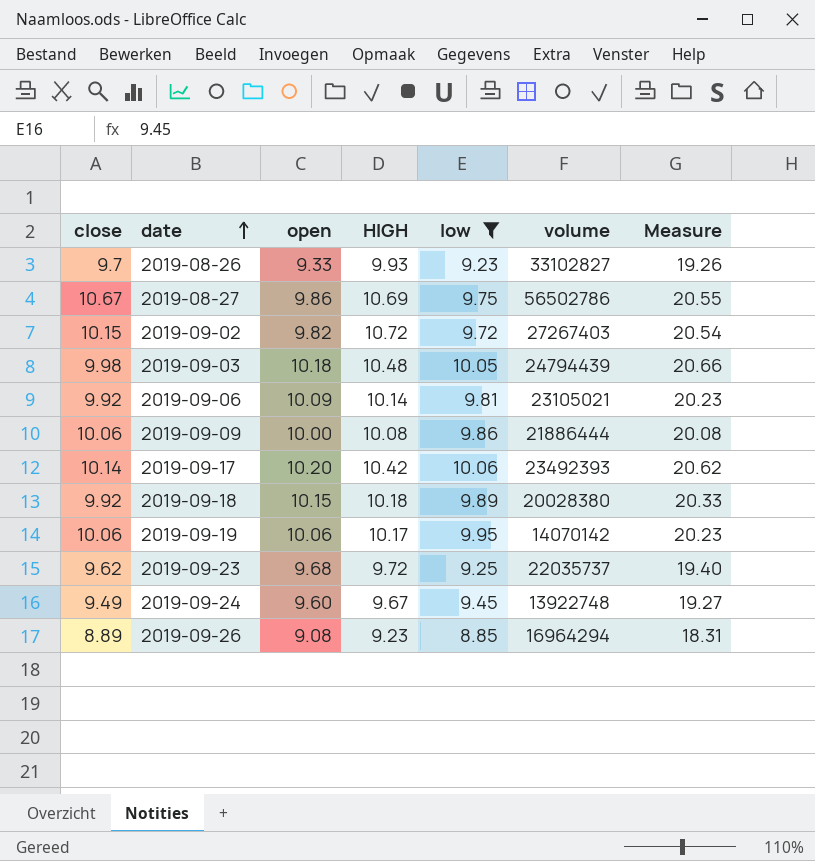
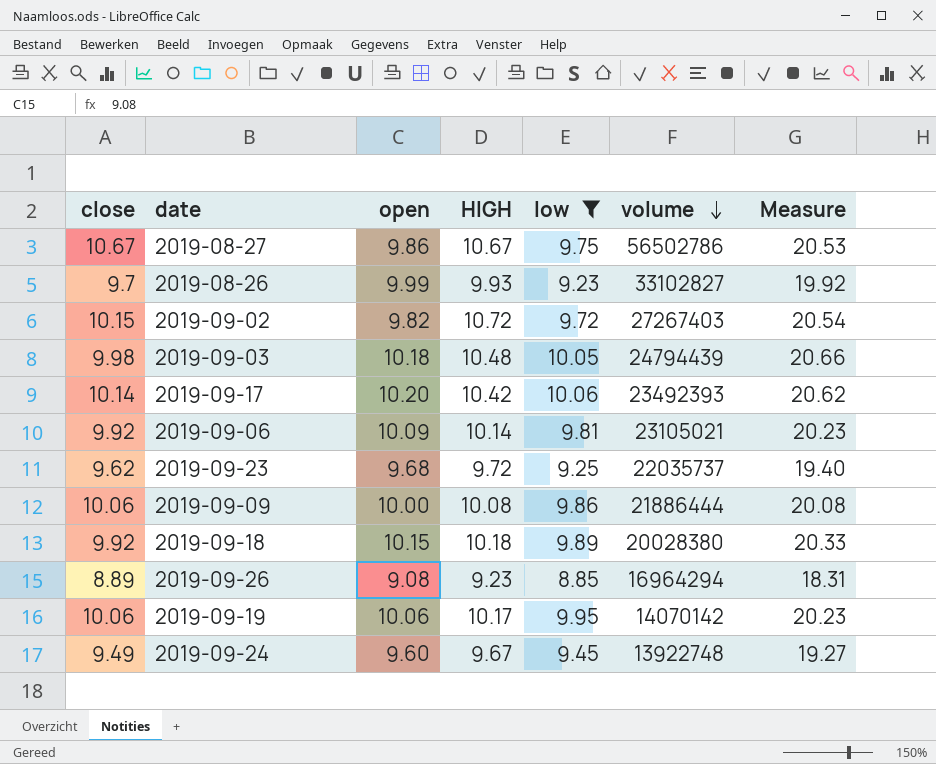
row order: date ascending -> volume descending
2019-08-27 | HIGH: 10.69 -> 10.67
2019-08-27 | Measure: 20.55 -> 20.53
2019-08-26 | open: 9.33 -> 9.99
2019-08-26 | Measure: 19.26 -> 19.92

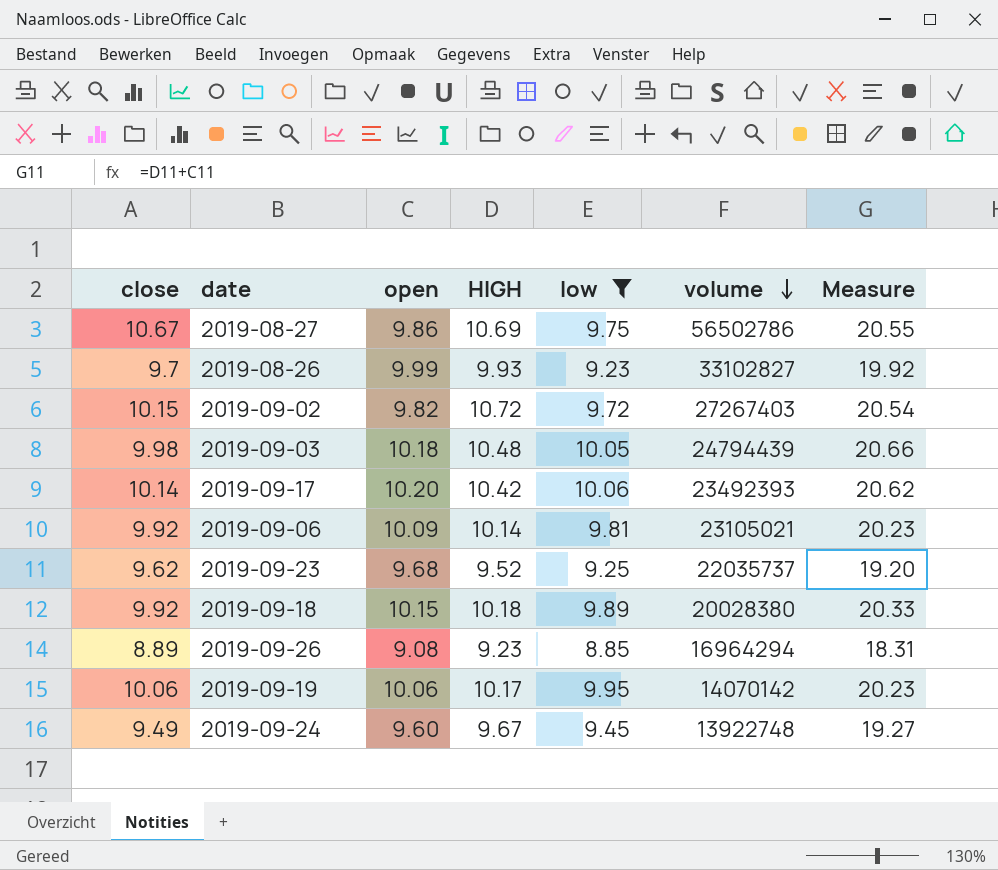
row 2019-09-09: 10.06 | 10.00 | 10.08 | 9.86 | 21886444 | 20.08 -> none
2019-08-27 | HIGH: 10.67 -> 10.69
2019-08-27 | Measure: 20.53 -> 20.55
2019-09-23 | HIGH: 9.72 -> 9.52
2019-09-23 | Measure: 19.40 -> 19.20

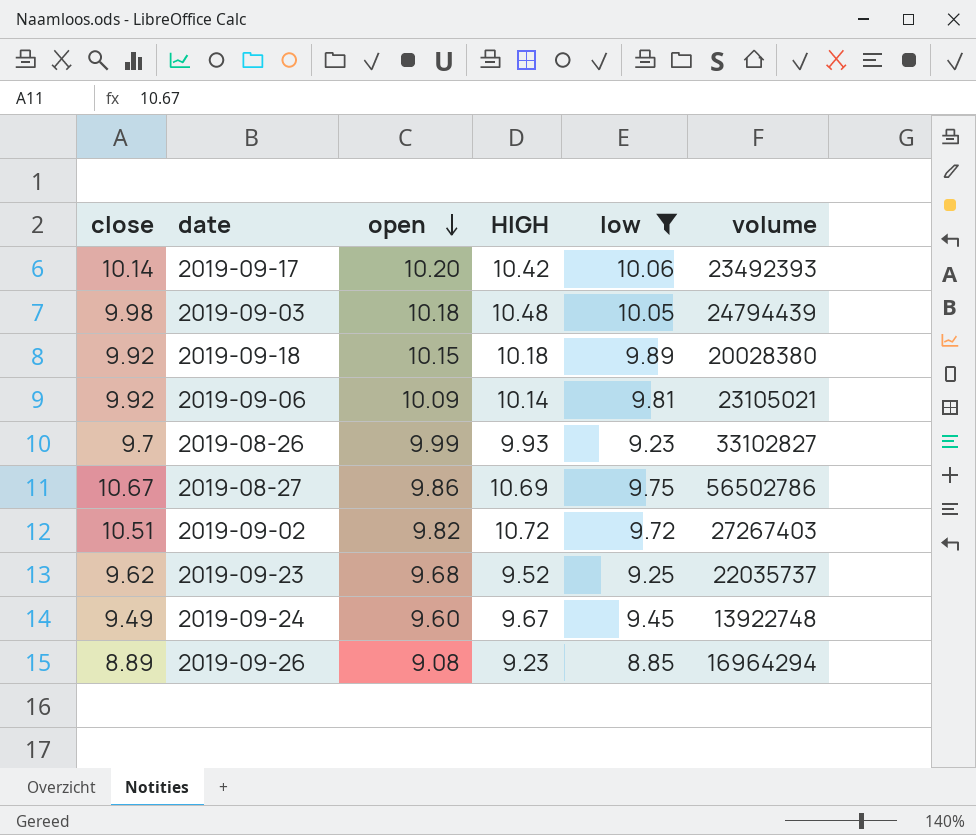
row order: volume descending -> open descending
column Measure | formula: [open] + [HIGH] -> none
row 2019-09-19: 10.06 | 10.06 | 10.17 | 9.95 | 14070142 | 20.23 -> none
2019-09-02 | close: 10.15 -> 10.51

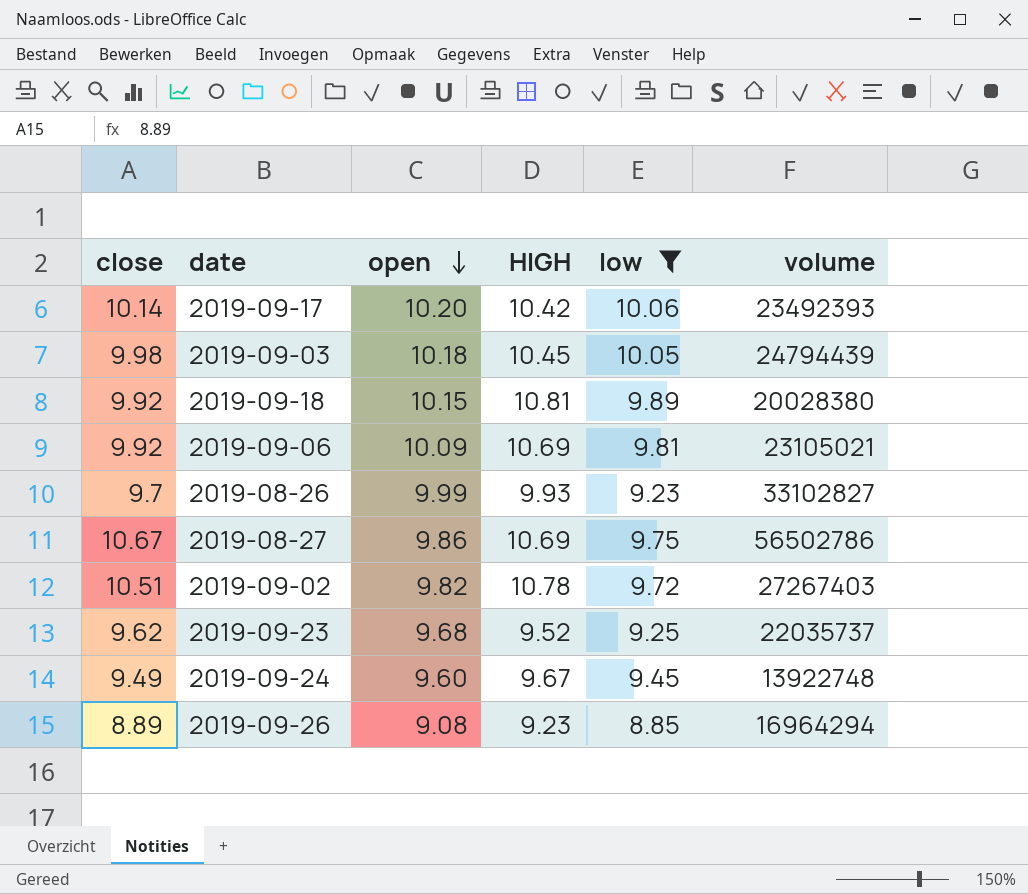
2019-09-03 | HIGH: 10.48 -> 10.45
2019-09-18 | HIGH: 10.18 -> 10.81
2019-09-06 | HIGH: 10.14 -> 10.69
2019-09-02 | HIGH: 10.72 -> 10.78

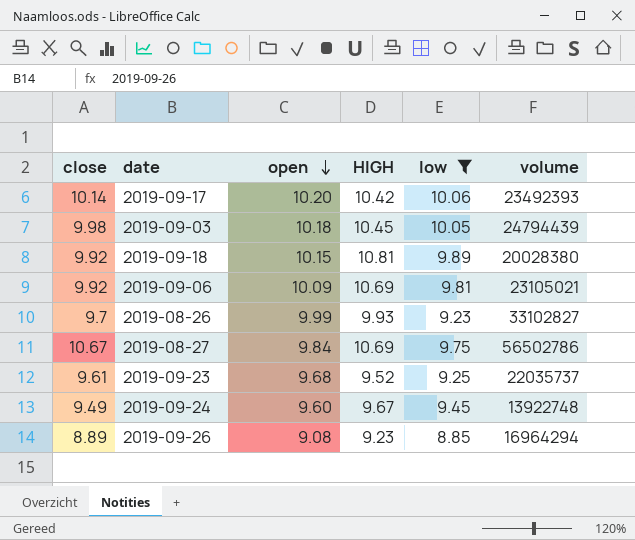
row 2019-09-02: 10.51 | 9.82 | 10.78 | 9.72 | 27267403 -> none
2019-08-27 | open: 9.86 -> 9.84
2019-09-23 | close: 9.62 -> 9.61

